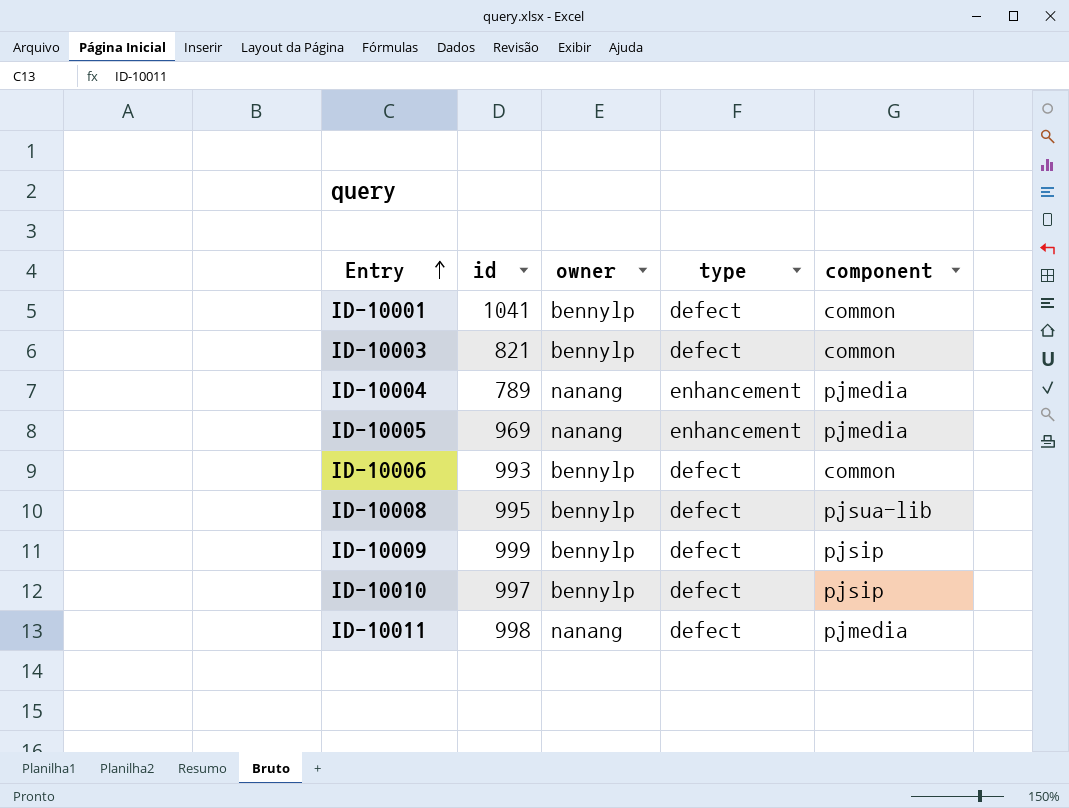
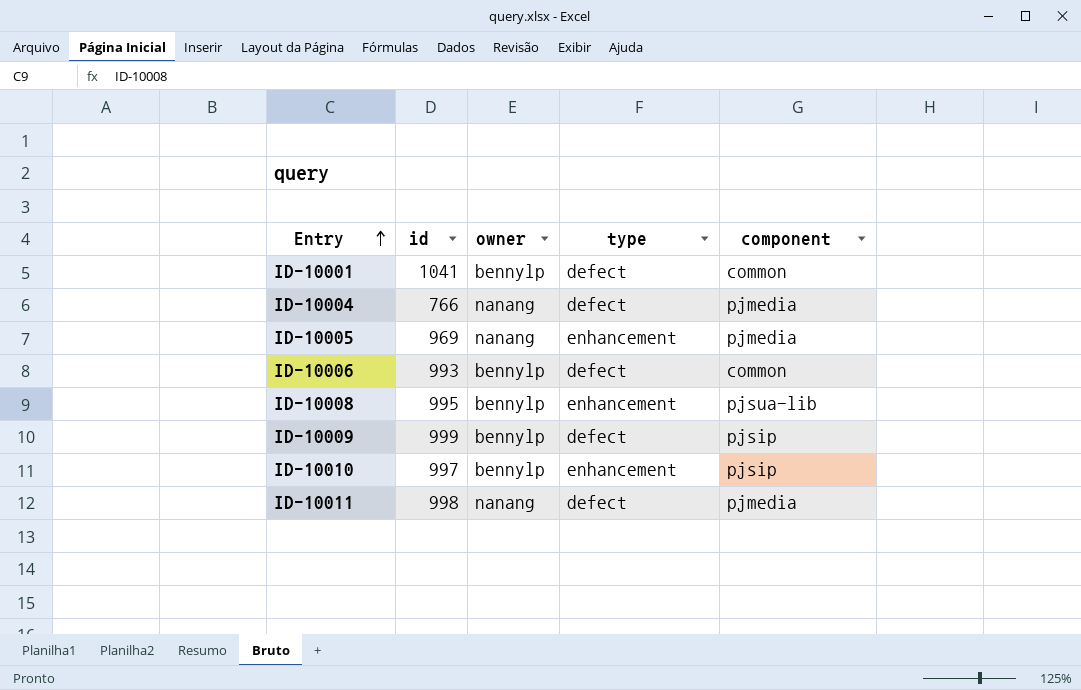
row ID-10003: 821 | bennylp | defect | common -> none
ID-10004 | id: 789 -> 766
ID-10004 | type: enhancement -> defect
ID-10008 | type: defect -> enhancement
ID-10010 | type: defect -> enhancement

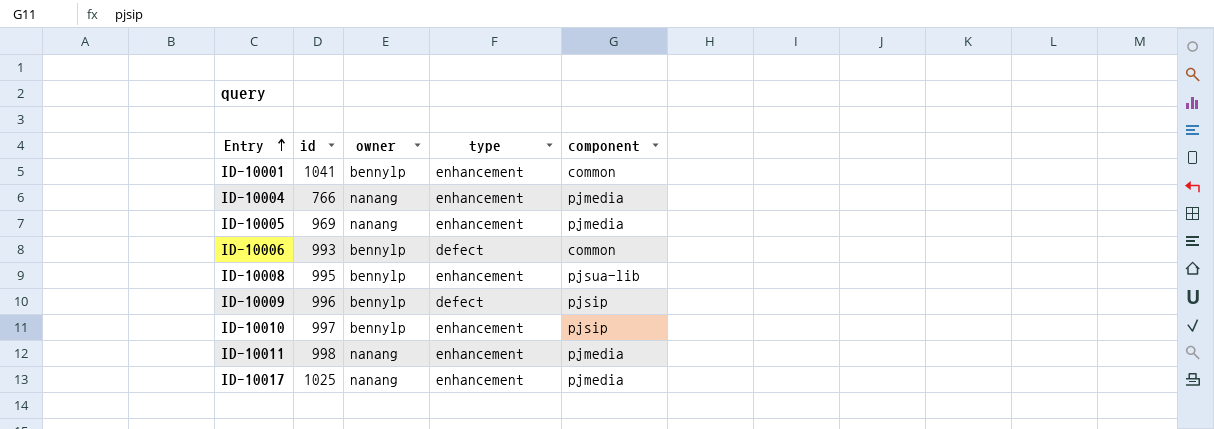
ID-10001 | type: defect -> enhancement
ID-10004 | type: defect -> enhancement
ID-10009 | id: 999 -> 996
ID-10011 | type: defect -> enhancement
row ID-10017: none -> 1025 | nanang | enhancement | pjmedia

